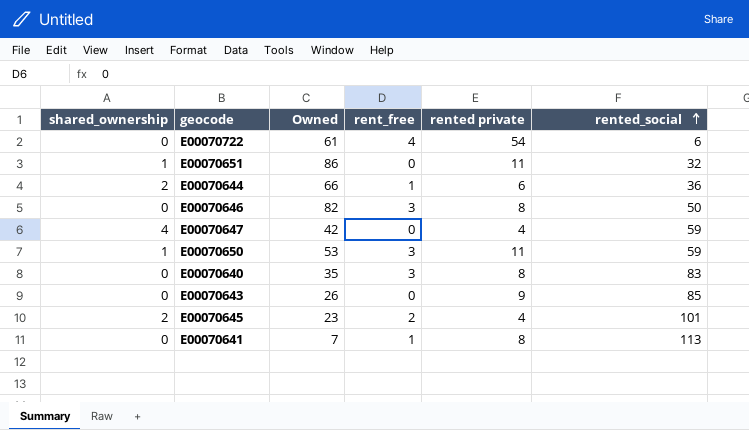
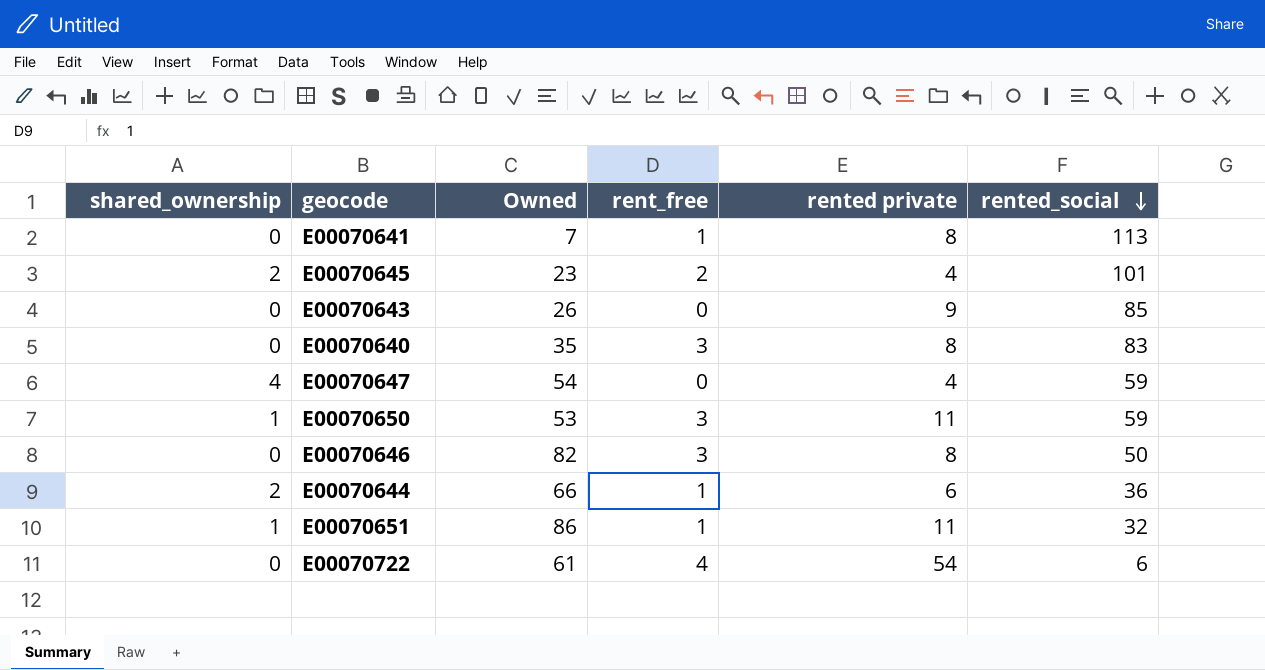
row order: rented_social ascending -> rented_social descending
E00070647 | Owned: 42 -> 54
E00070651 | rent_free: 0 -> 1

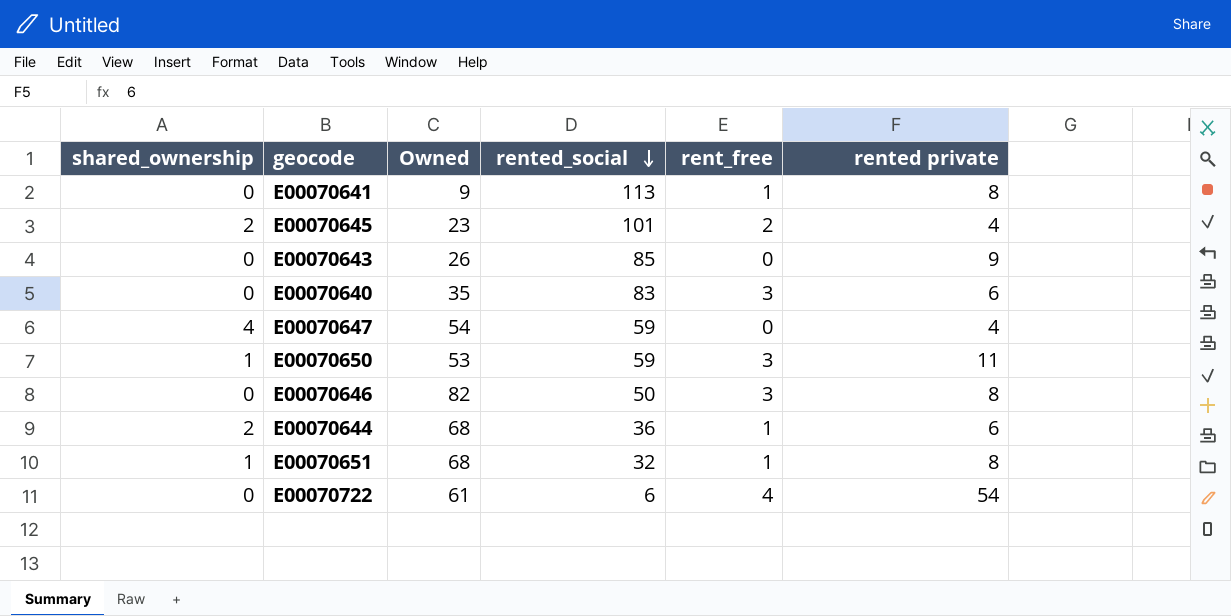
column rented_social | position: 6 -> 4
E00070641 | Owned: 7 -> 9
E00070640 | rented private: 8 -> 6
E00070644 | Owned: 66 -> 68
E00070651 | Owned: 86 -> 68
E00070651 | rented private: 11 -> 8

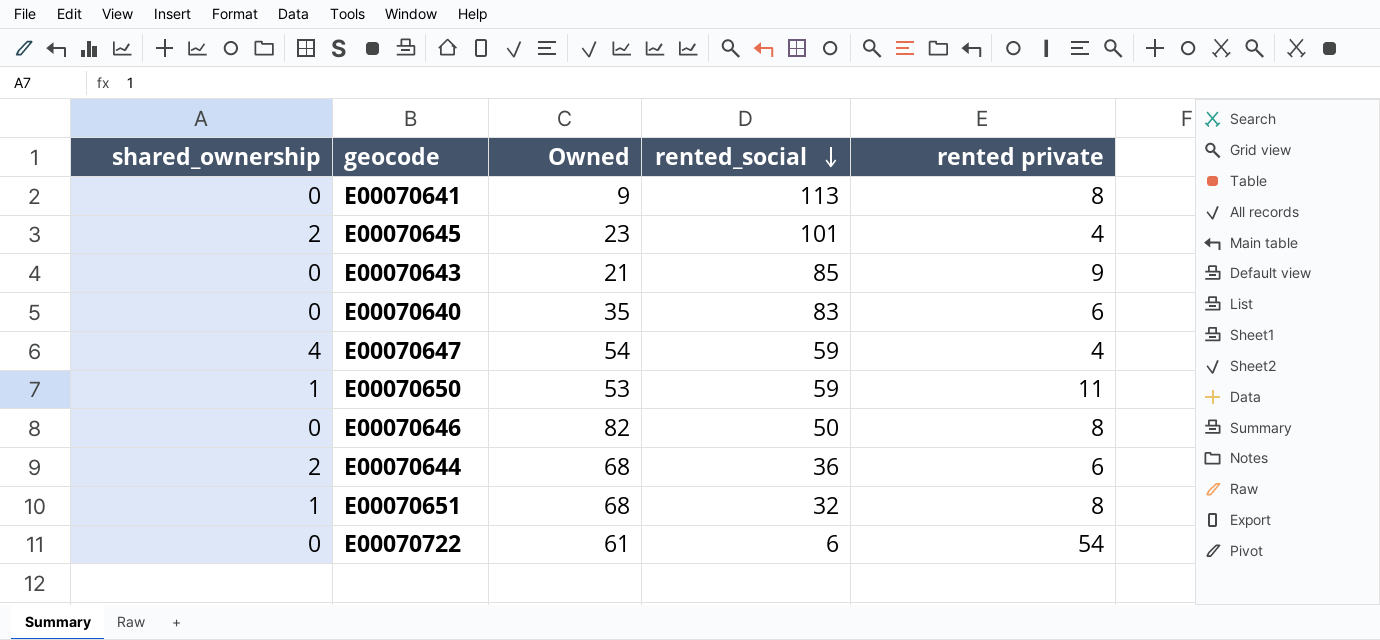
column rent_free | position: 5 -> none
E00070643 | Owned: 26 -> 21

